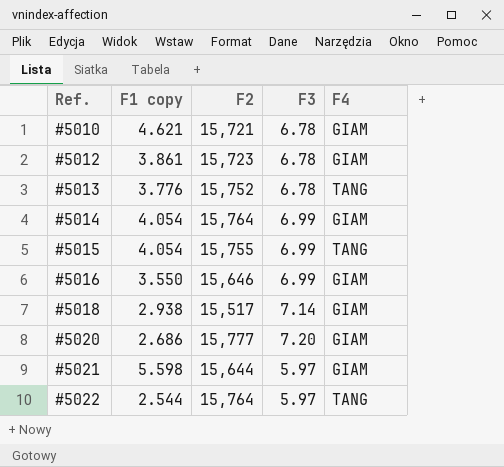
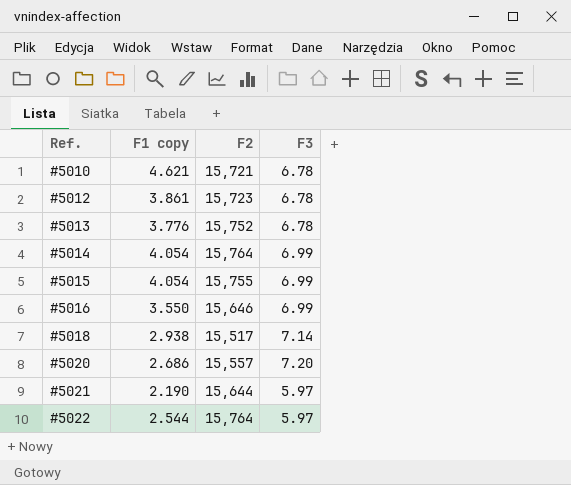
column F4 | position: 5 -> none
#5020 | F2: 15,777 -> 15,557
#5021 | F1 copy: 5.598 -> 2.190

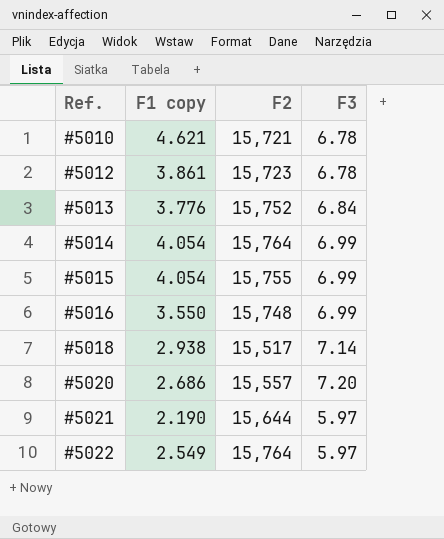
#5013 | F3: 6.78 -> 6.84
#5016 | F2: 15,646 -> 15,748
#5022 | F1 copy: 2.544 -> 2.549

